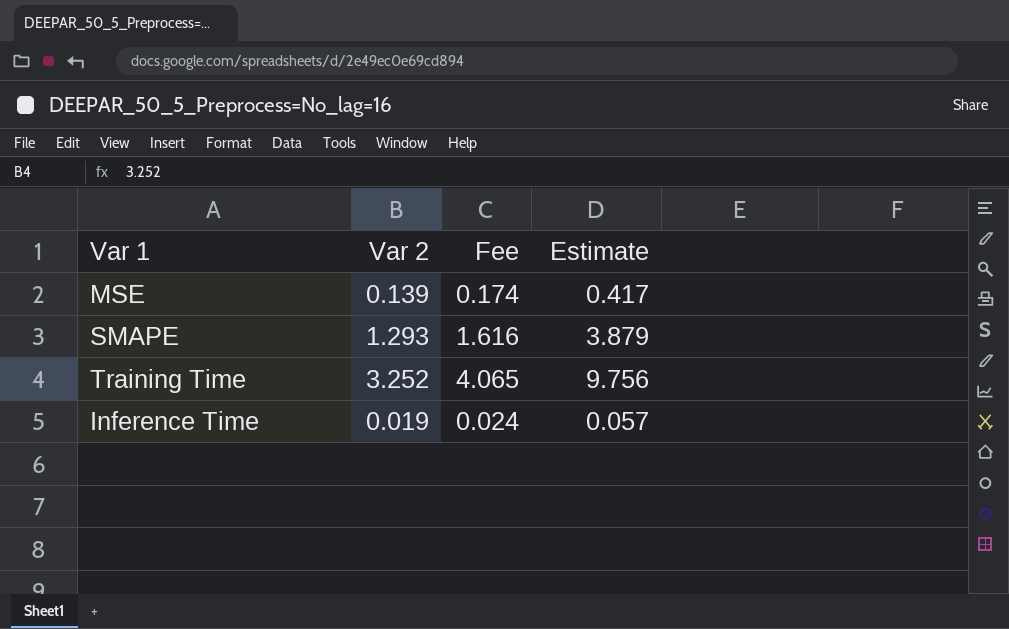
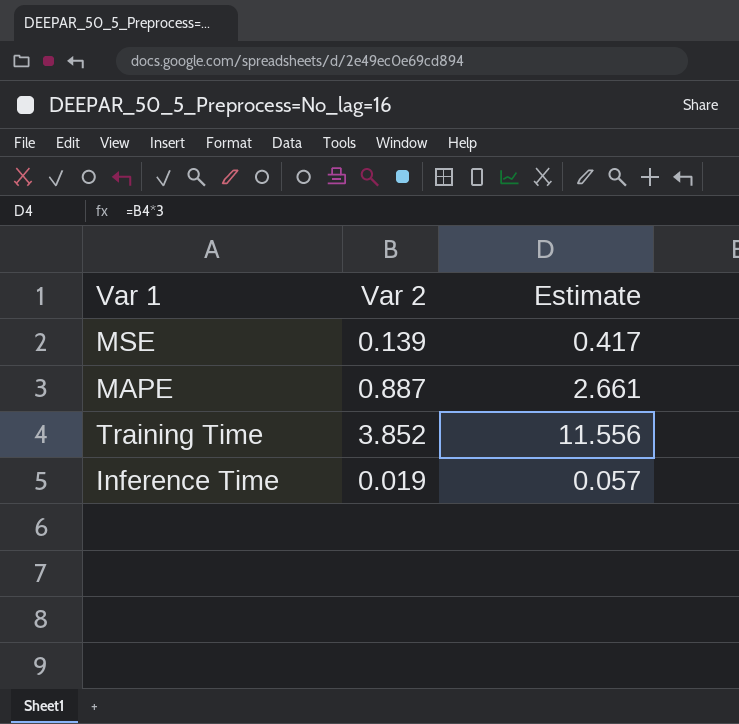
column Fee | formula: [Var 2] * 1.25 -> none
row SMAPE: 1.293 | 1.616 | 3.879 -> none
row MAPE: none -> 0.887 | 2.661
Training Time | Var 2: 3.252 -> 3.852
Training Time | Estimate: 9.756 -> 11.556

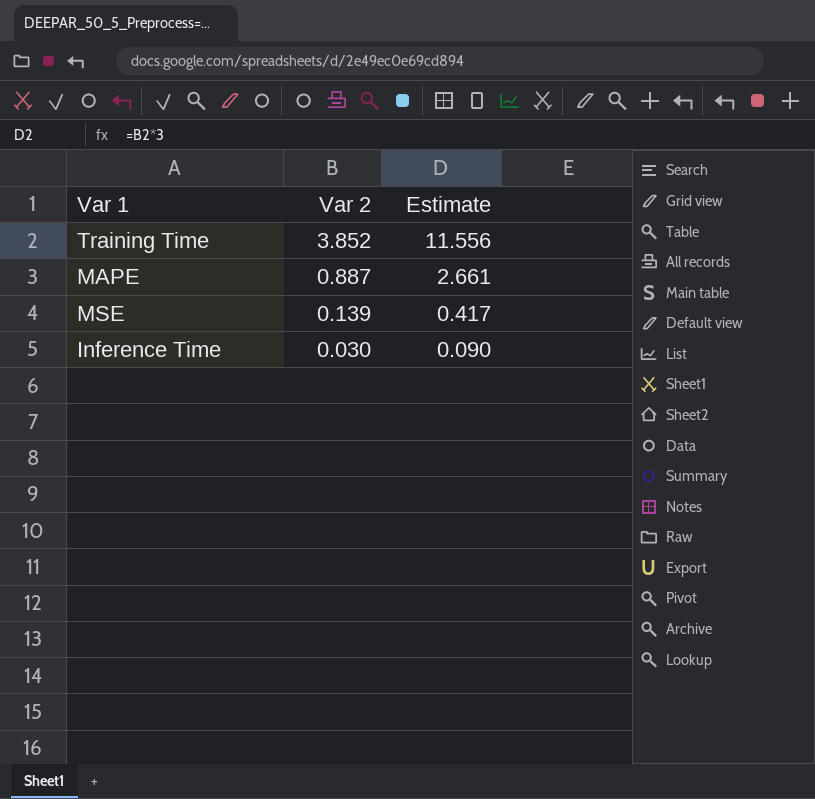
row order: none -> Var 2 descending
Inference Time | Var 2: 0.019 -> 0.030
Inference Time | Estimate: 0.057 -> 0.090

